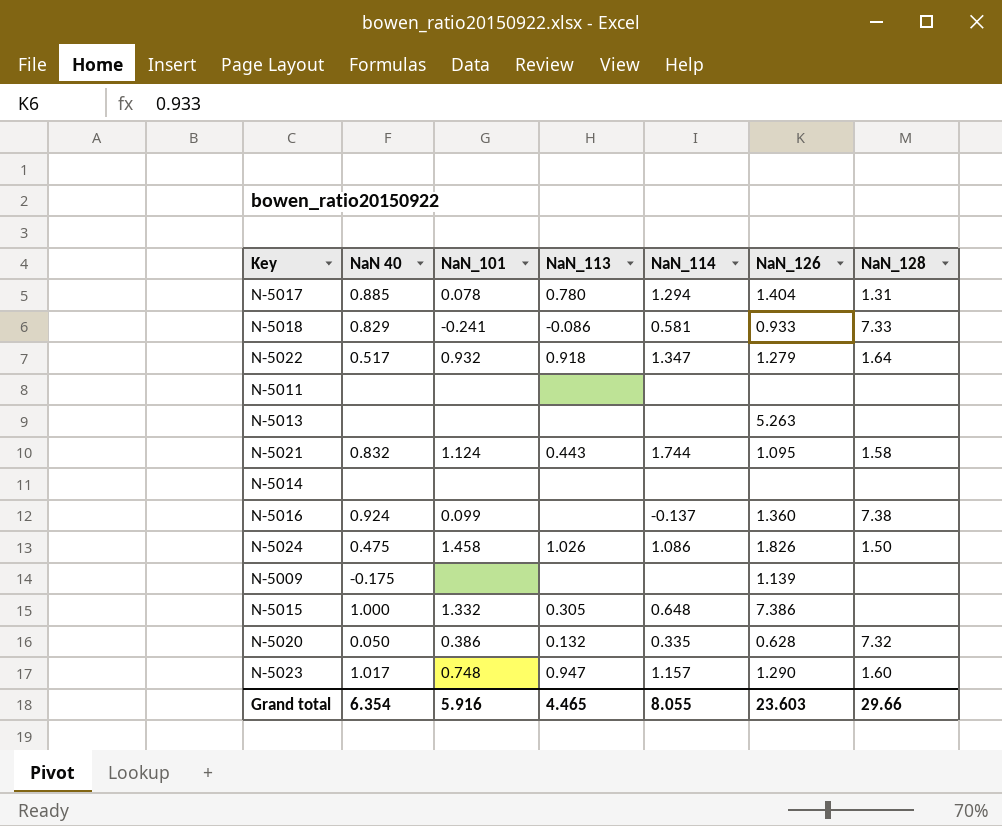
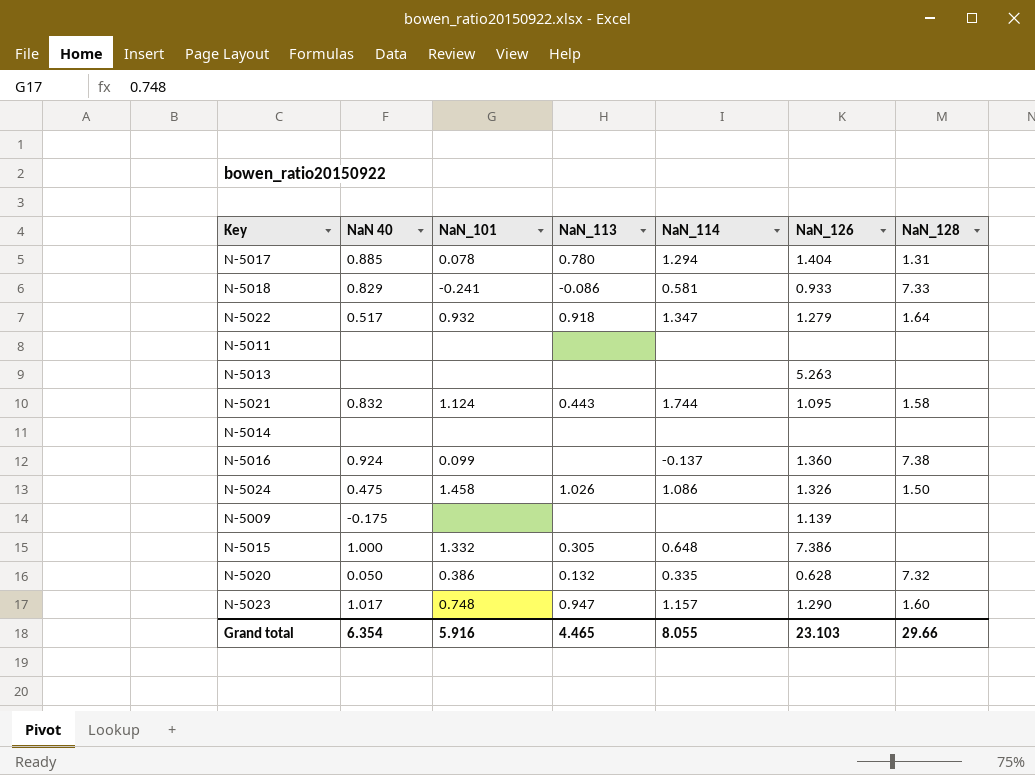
N-5024 | NaN_126: 1.826 -> 1.326
Grand total | NaN_126: 23.603 -> 23.103

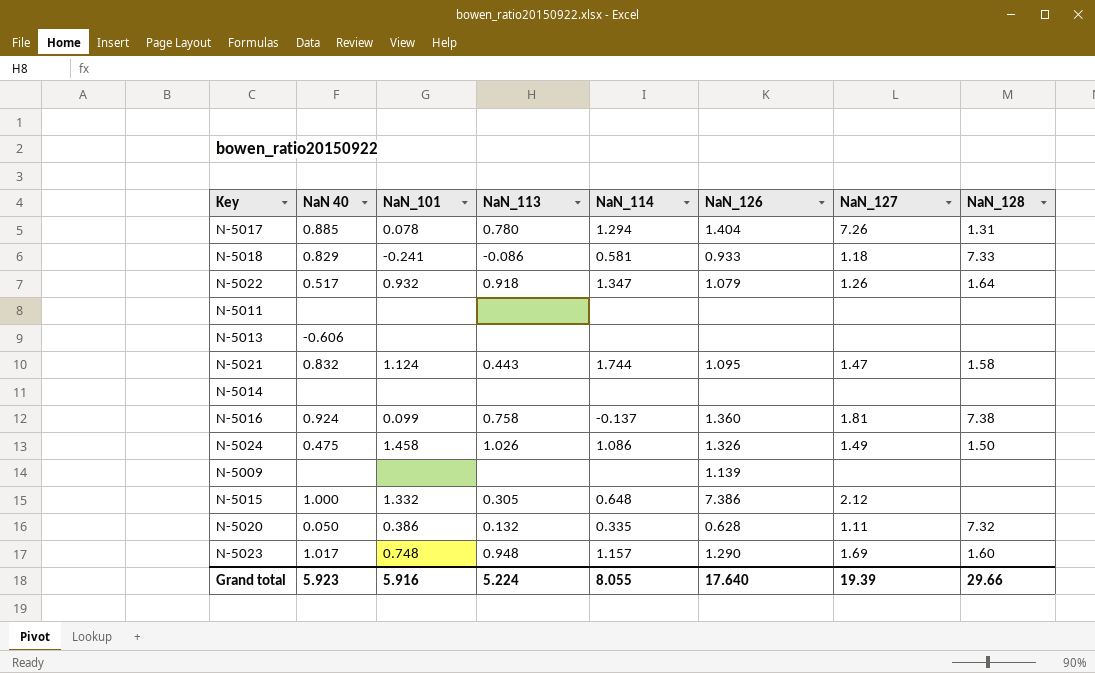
column NaN_127 | position: none -> 7
N-5022 | NaN_126: 1.279 -> 1.079
N-5013 | NaN 40: none -> -0.606
N-5013 | NaN_126: 5.263 -> none
N-5016 | NaN_113: none -> 0.758
N-5009 | NaN 40: -0.175 -> none
N-5023 | NaN_113: 0.947 -> 0.948
Grand total | NaN 40: 6.354 -> 5.923
Grand total | NaN_113: 4.465 -> 5.224
Grand total | NaN_126: 23.103 -> 17.640

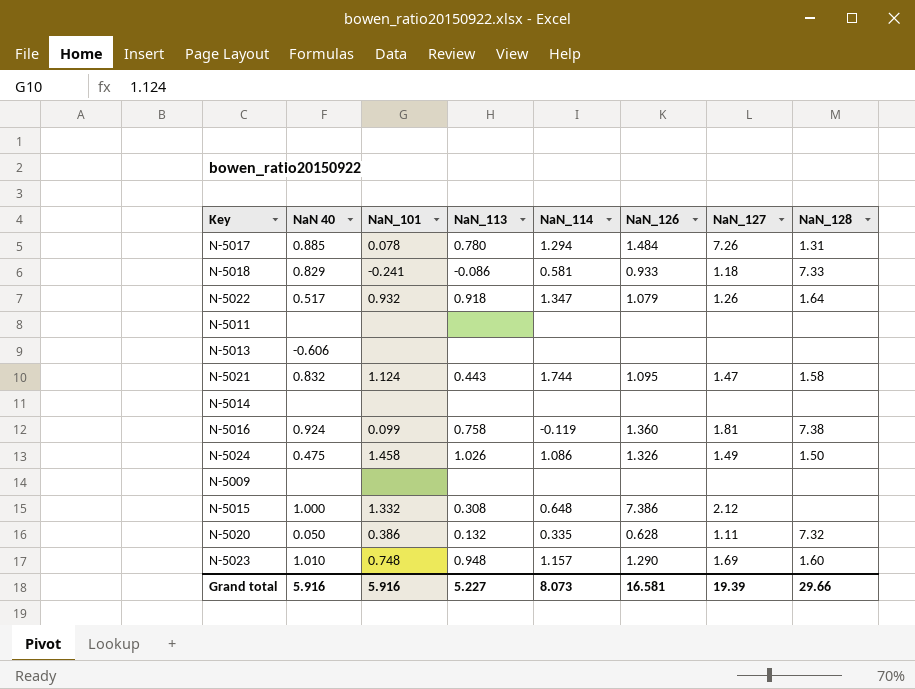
N-5017 | NaN_126: 1.404 -> 1.484
N-5016 | NaN_114: -0.137 -> -0.119
N-5009 | NaN_126: 1.139 -> none
N-5015 | NaN_113: 0.305 -> 0.308
N-5023 | NaN 40: 1.017 -> 1.010
Grand total | NaN 40: 5.923 -> 5.916
Grand total | NaN_113: 5.224 -> 5.227
Grand total | NaN_114: 8.055 -> 8.073
Grand total | NaN_126: 17.640 -> 16.581

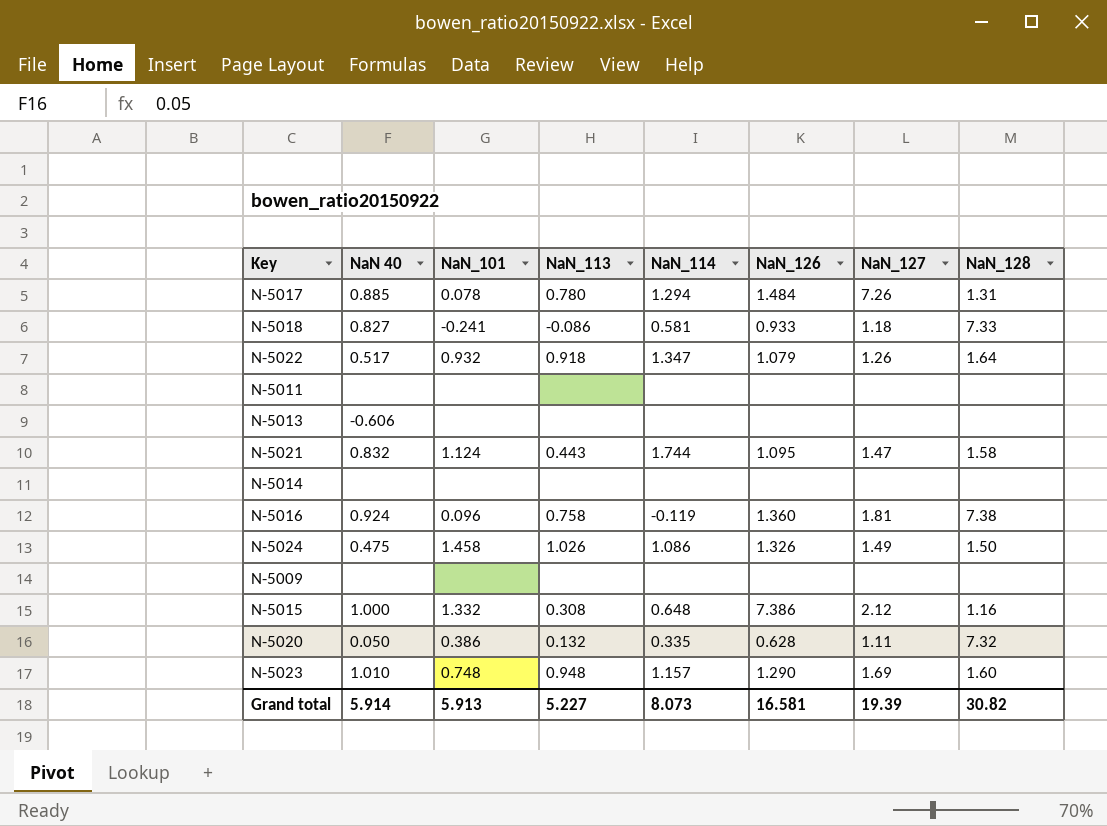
N-5018 | NaN 40: 0.829 -> 0.827
N-5016 | NaN_101: 0.099 -> 0.096
N-5015 | NaN_128: none -> 1.16
Grand total | NaN 40: 5.916 -> 5.914
Grand total | NaN_101: 5.916 -> 5.913
Grand total | NaN_128: 29.66 -> 30.82

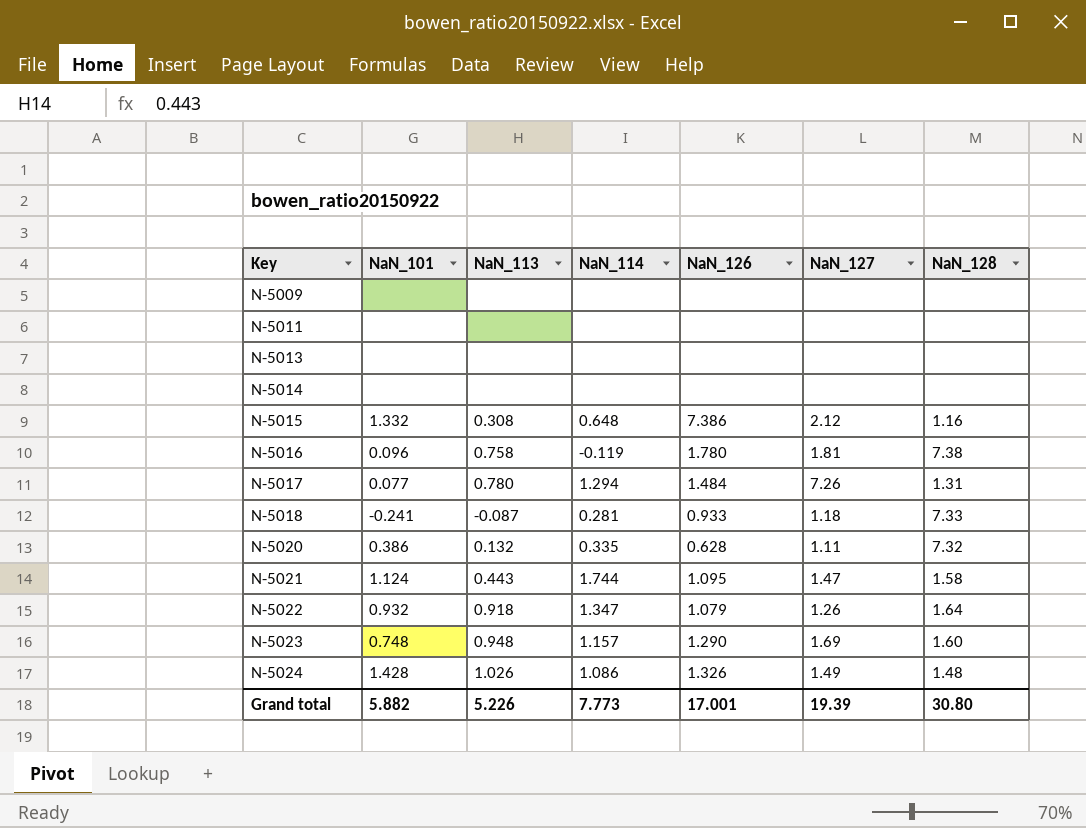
row order: none -> Key ascending
column NaN 40 | position: 2 -> none
N-5016 | NaN_126: 1.360 -> 1.780
N-5017 | NaN_101: 0.078 -> 0.077
N-5018 | NaN_113: -0.086 -> -0.087
N-5018 | NaN_114: 0.581 -> 0.281
N-5024 | NaN_101: 1.458 -> 1.428
N-5024 | NaN_128: 1.50 -> 1.48
Grand total | NaN_101: 5.913 -> 5.882
Grand total | NaN_113: 5.227 -> 5.226
Grand total | NaN_114: 8.073 -> 7.773
Grand total | NaN_126: 16.581 -> 17.001
Grand total | NaN_128: 30.82 -> 30.80

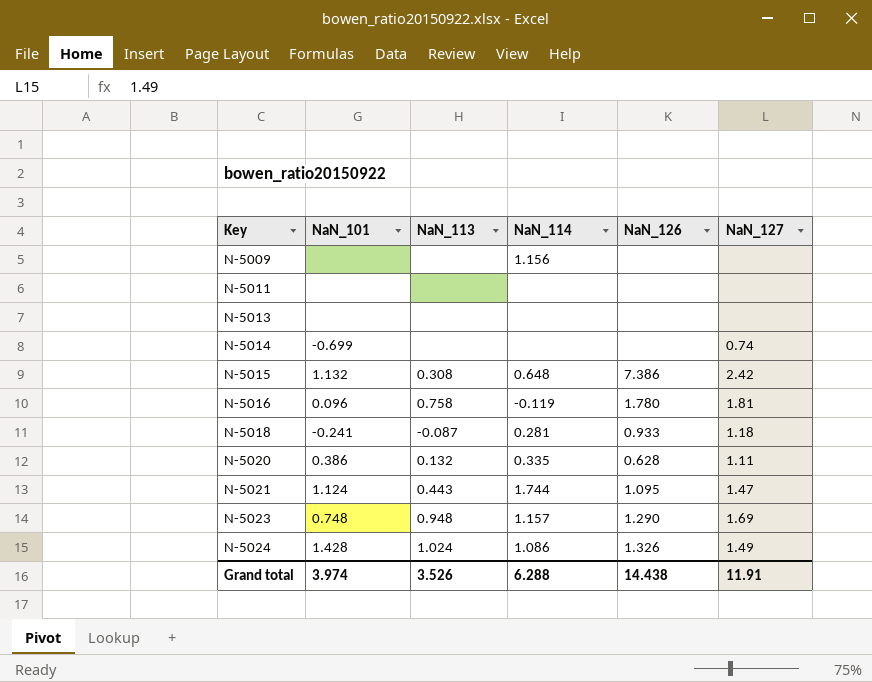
column NaN_128 | position: 7 -> none
row N-5017: 0.077 | 0.780 | 1.294 | 1.484 | 7.26 | 1.31 -> none
row N-5022: 0.932 | 0.918 | 1.347 | 1.079 | 1.26 | 1.64 -> none
N-5009 | NaN_114: none -> 1.156
N-5014 | NaN_101: none -> -0.699
N-5014 | NaN_127: none -> 0.74
N-5015 | NaN_101: 1.332 -> 1.132
N-5015 | NaN_127: 2.12 -> 2.42
N-5024 | NaN_113: 1.026 -> 1.024
Grand total | NaN_101: 5.882 -> 3.974
Grand total | NaN_113: 5.226 -> 3.526
Grand total | NaN_114: 7.773 -> 6.288
Grand total | NaN_126: 17.001 -> 14.438
Grand total | NaN_127: 19.39 -> 11.91

